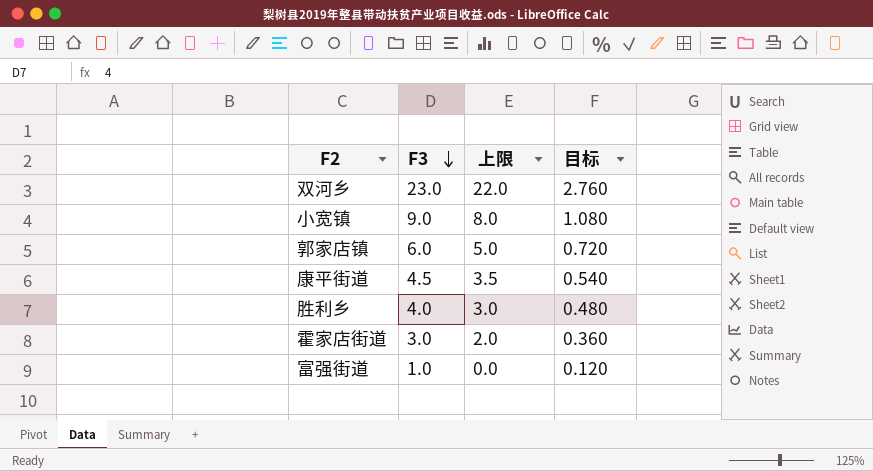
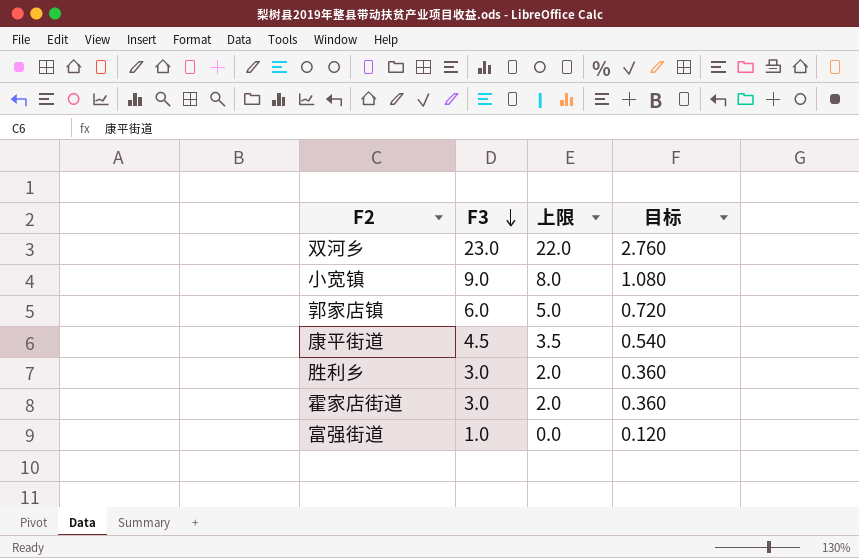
胜利乡 | F3: 4.0 -> 3.0
胜利乡 | 上限: 3.0 -> 2.0
胜利乡 | 目标: 0.480 -> 0.360

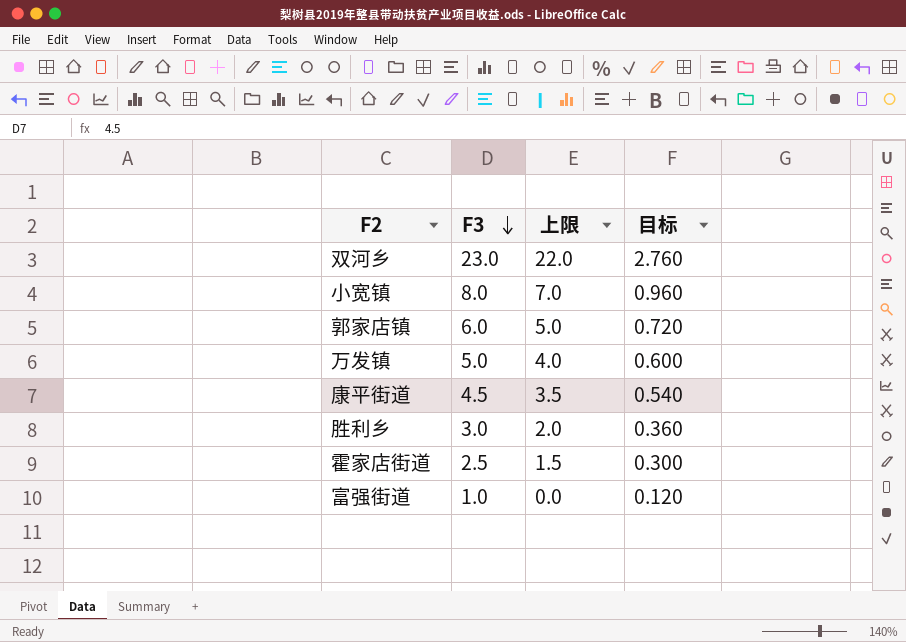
小宽镇 | F3: 9.0 -> 8.0
小宽镇 | 上限: 8.0 -> 7.0
小宽镇 | 目标: 1.080 -> 0.960
row 万发镇: none -> 5.0 | 4.0 | 0.600
霍家店街道 | F3: 3.0 -> 2.5
霍家店街道 | 上限: 2.0 -> 1.5
霍家店街道 | 目标: 0.360 -> 0.300

